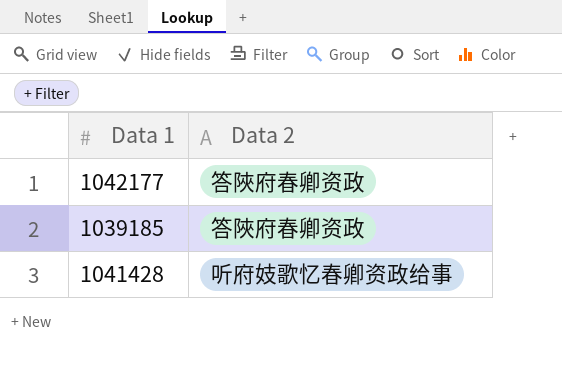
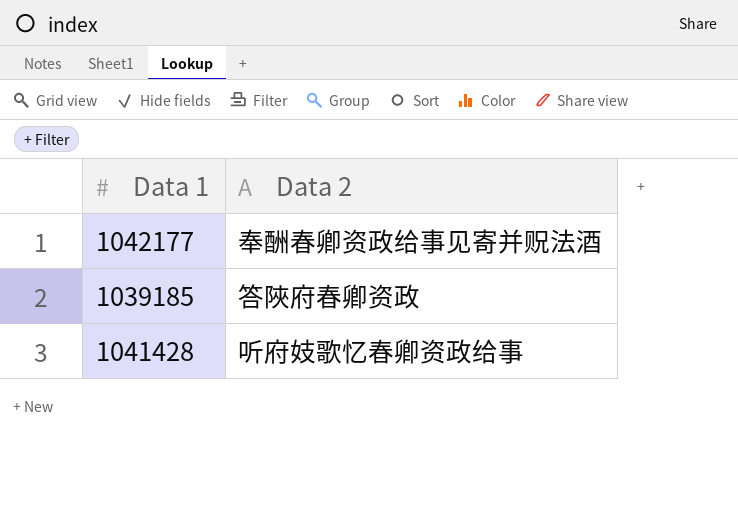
1042177 | Data 2: 答陜府春卿资政 -> 奉酬春卿资政给事见寄并贶法酒

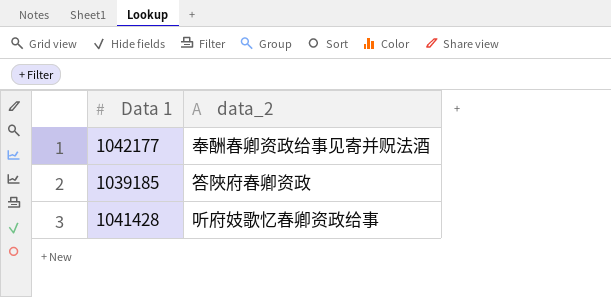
column name: Data 2 -> data_2

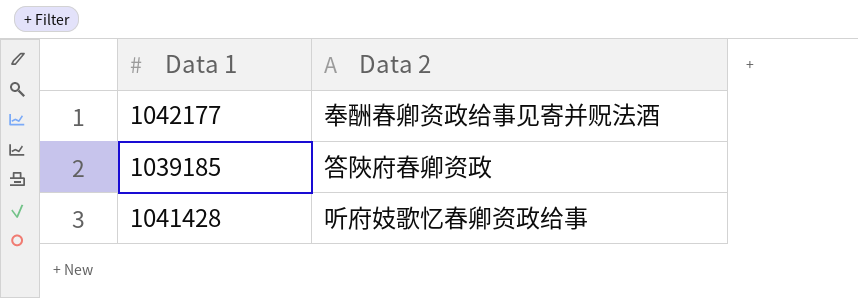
column name: data_2 -> Data 2

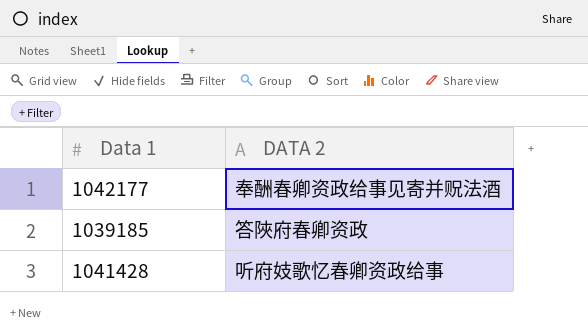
column name: Data 2 -> DATA 2

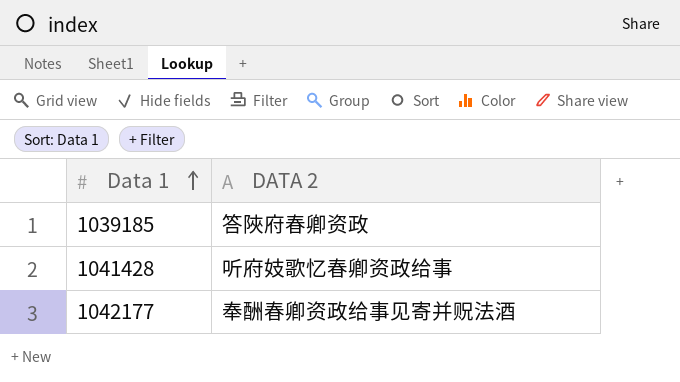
row order: none -> Data 1 ascending

